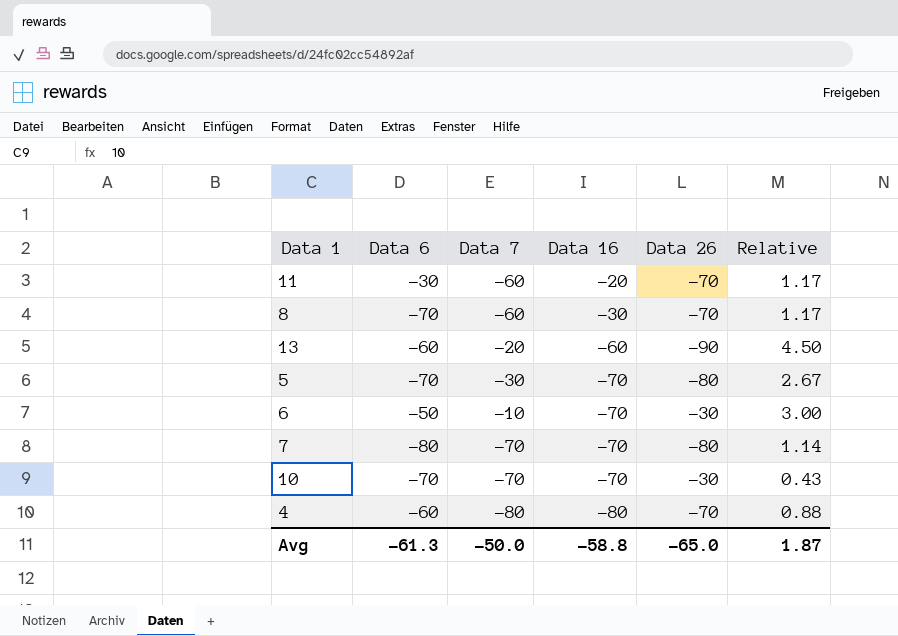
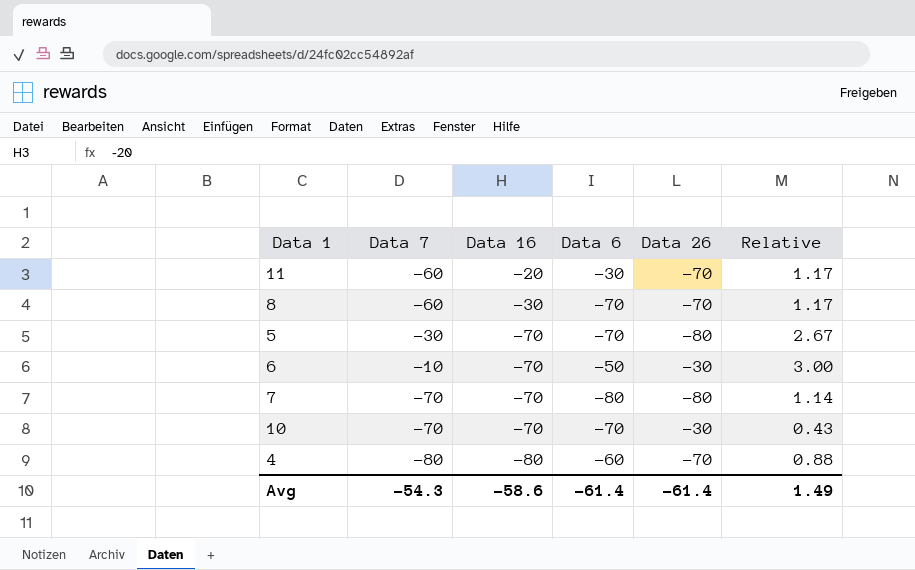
column Data 6 | position: 2 -> 4
row 13: -60 | -20 | -60 | -90 | 4.50 -> none
Avg | Data 7: -50.0 -> -54.3
Avg | Data 16: -58.8 -> -58.6
Avg | Data 6: -61.3 -> -61.4
Avg | Data 26: -65.0 -> -61.4
Avg | Relative: 1.87 -> 1.49

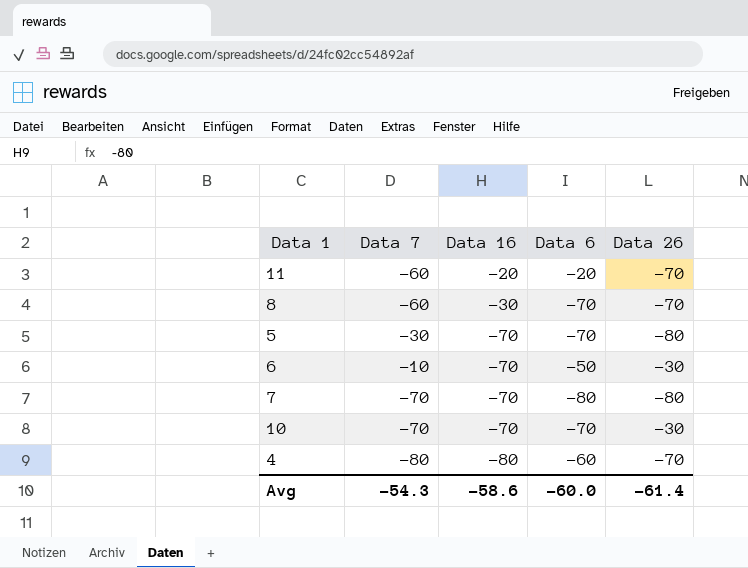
column Relative | formula: [Data 26] / [Data 7] -> none
11 | Data 6: -30 -> -20
Avg | Data 6: -61.4 -> -60.0

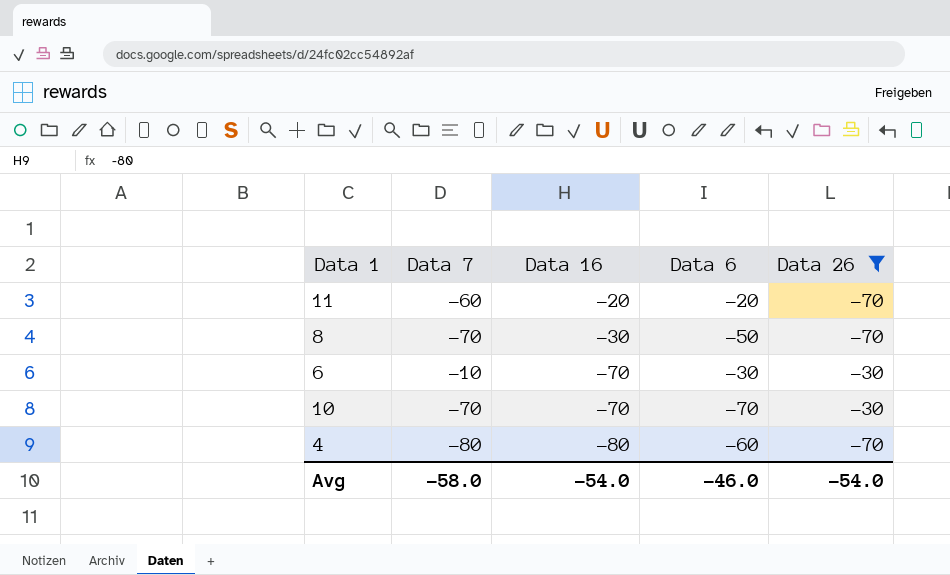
filter: none -> Data 26 != -80
8 | Data 7: -60 -> -70
8 | Data 6: -70 -> -50
6 | Data 6: -50 -> -30
Avg | Data 7: -54.3 -> -58.0
Avg | Data 16: -58.6 -> -54.0
Avg | Data 6: -60.0 -> -46.0
Avg | Data 26: -61.4 -> -54.0

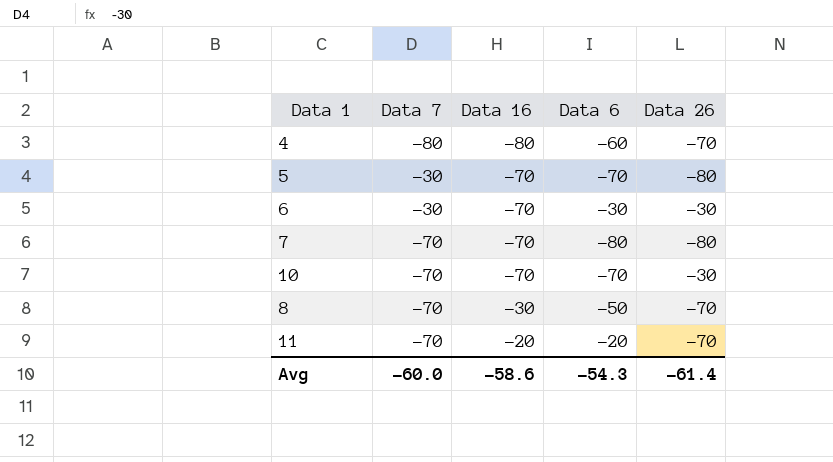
filter: Data 26 != -80 -> none
row order: Data 16 descending -> Data 16 ascending
6 | Data 7: -10 -> -30
11 | Data 7: -60 -> -70
Avg | Data 7: -58.0 -> -60.0
Avg | Data 16: -54.0 -> -58.6
Avg | Data 6: -46.0 -> -54.3
Avg | Data 26: -54.0 -> -61.4

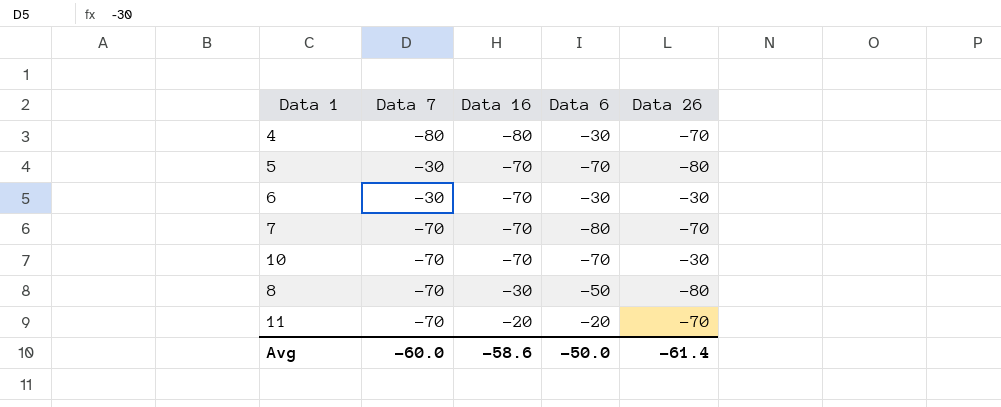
4 | Data 6: -60 -> -30
7 | Data 26: -80 -> -70
8 | Data 26: -70 -> -80
Avg | Data 6: -54.3 -> -50.0

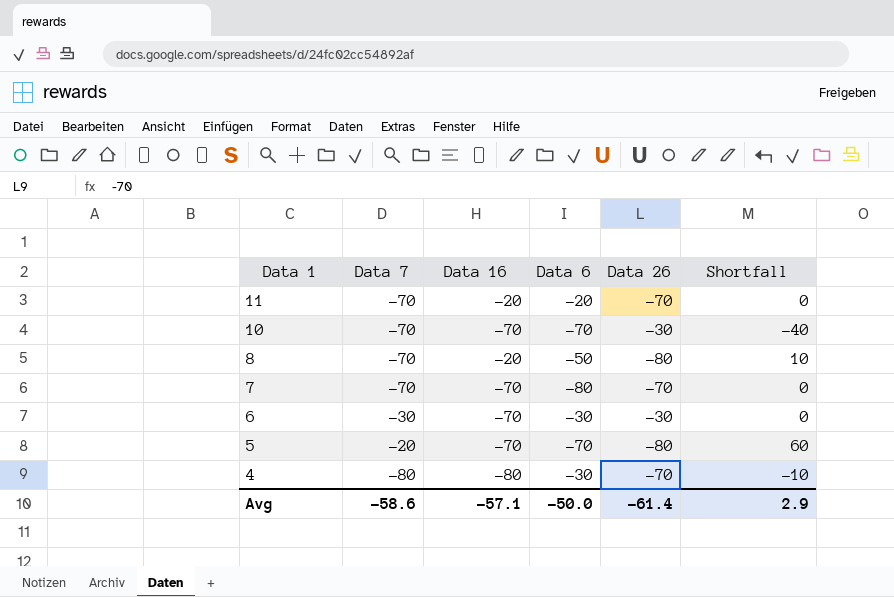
row order: Data 16 ascending -> Data 1 descending
column Shortfall | formula: none -> [Data 7] - [Data 26]
8 | Data 16: -30 -> -20
5 | Data 7: -30 -> -20
Avg | Data 7: -60.0 -> -58.6
Avg | Data 16: -58.6 -> -57.1

